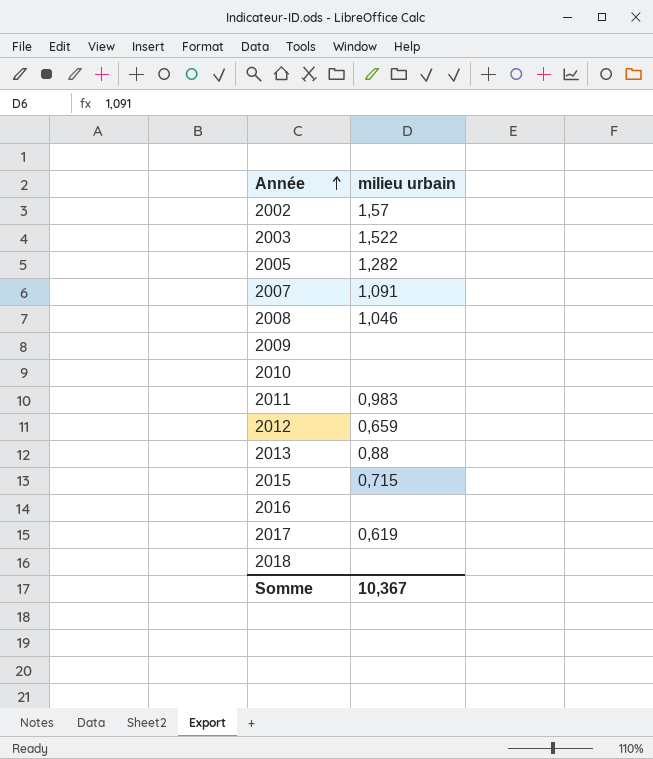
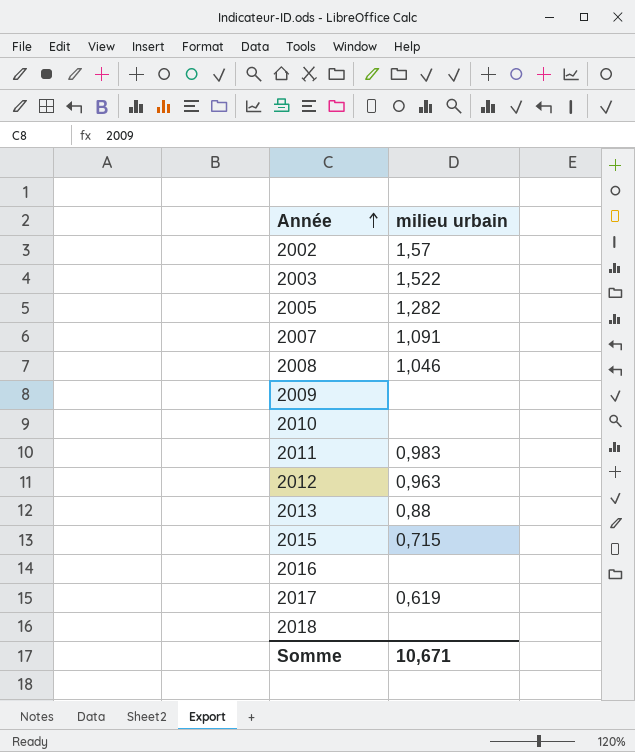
2012 | milieu urbain: 0,659 -> 0,963
Somme | milieu urbain: 10,367 -> 10,671

